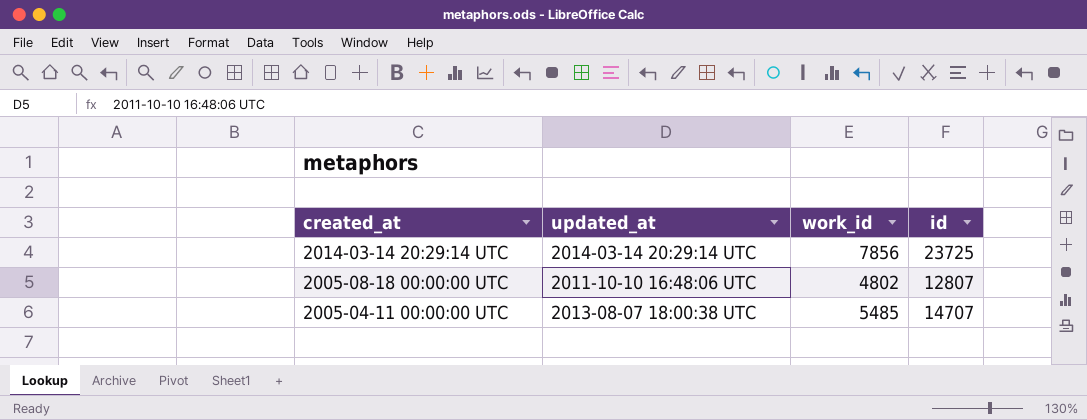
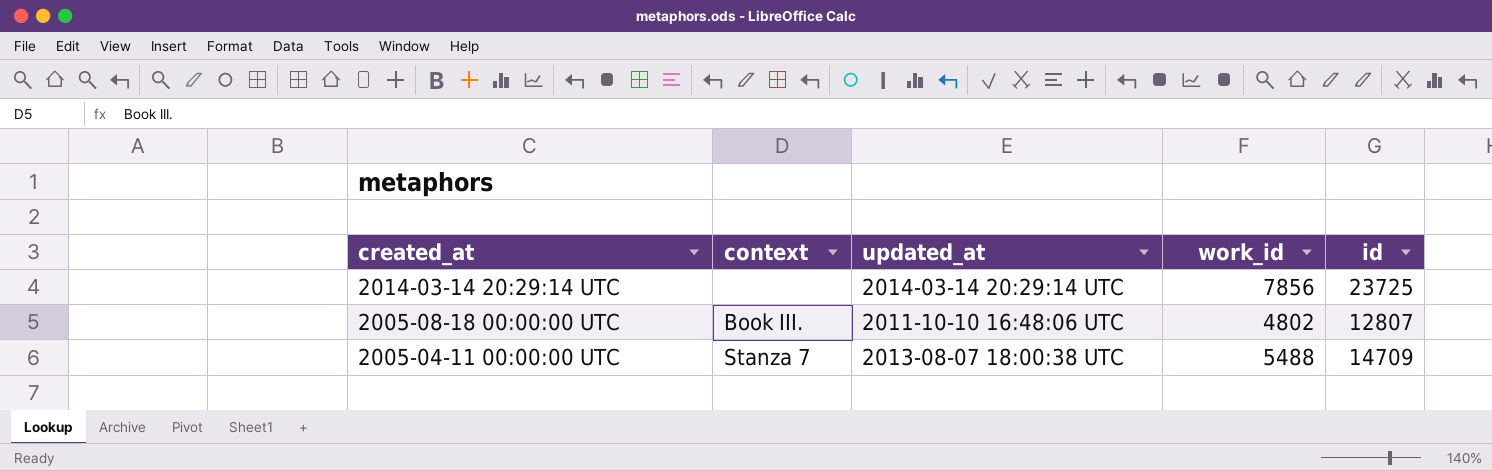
column context | position: none -> 2
2005-04-11 00:00:00 UTC | work_id: 5485 -> 5488
2005-04-11 00:00:00 UTC | id: 14707 -> 14709

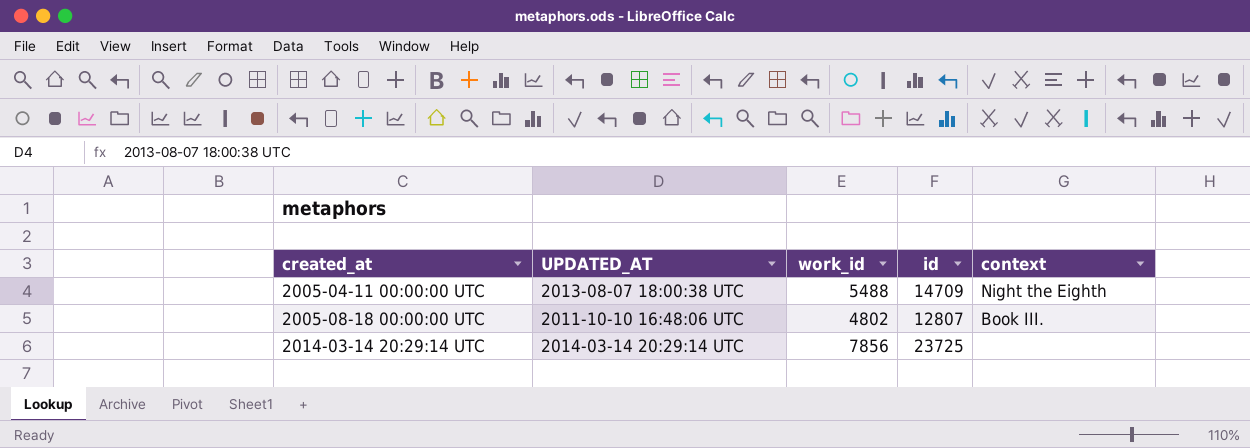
row order: created_at descending -> created_at ascending
column name: updated_at -> UPDATED_AT
column context | position: 2 -> 5
2005-04-11 00:00:00 UTC | context: Stanza 7 -> Night the Eighth

